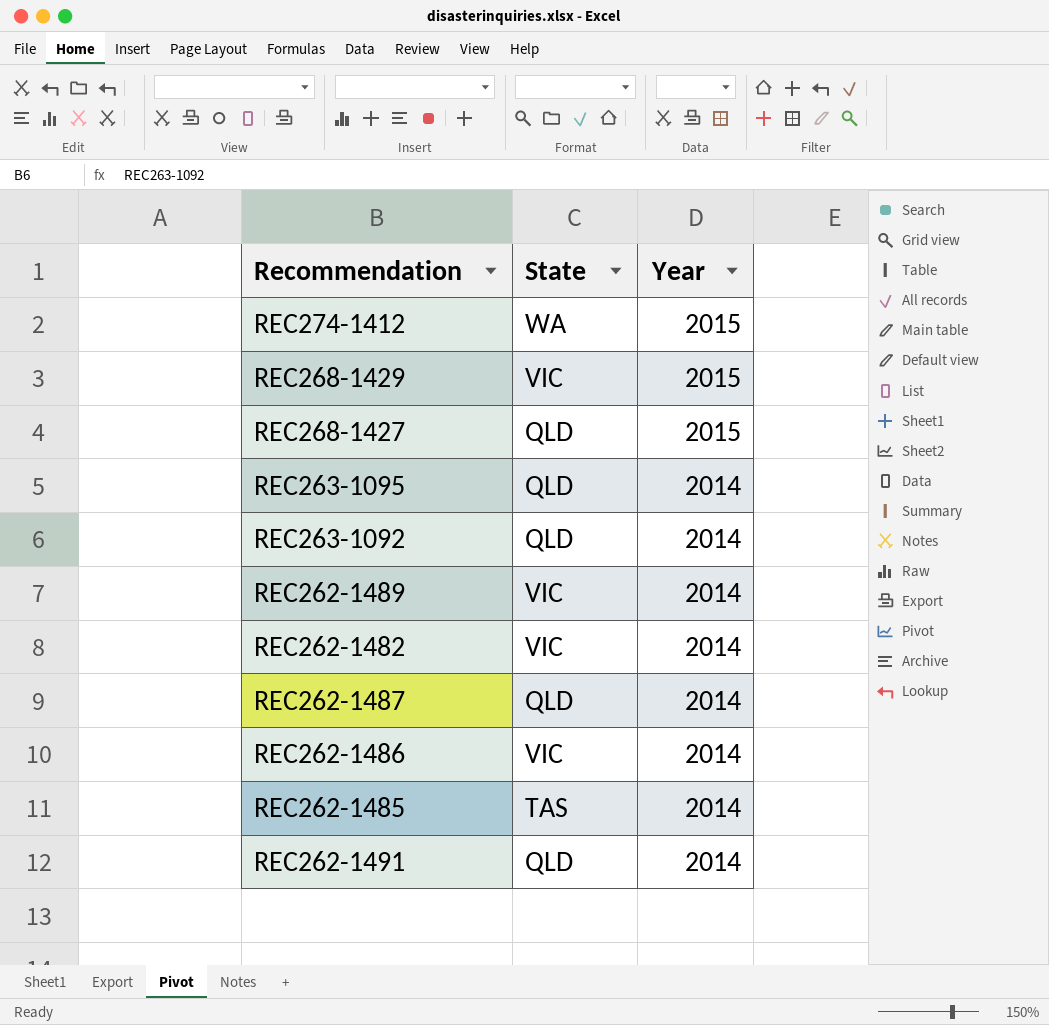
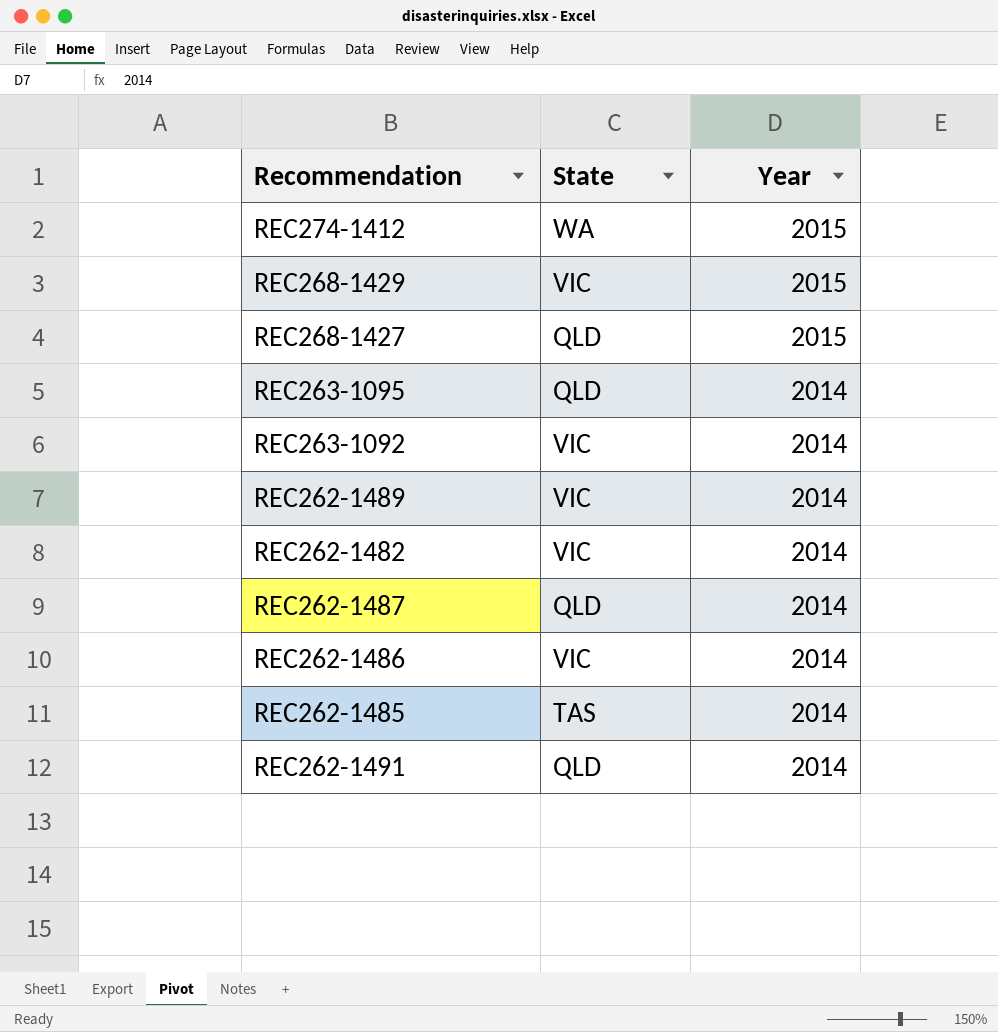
REC263-1092 | State: QLD -> VIC

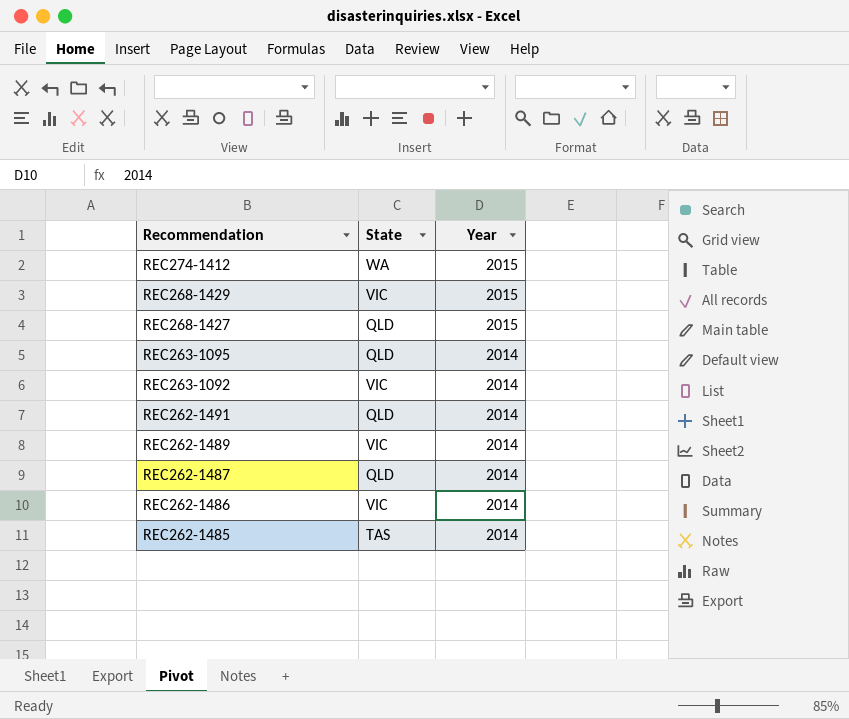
row order: Year descending -> Recommendation descending
row REC262-1482: VIC | 2014 -> none

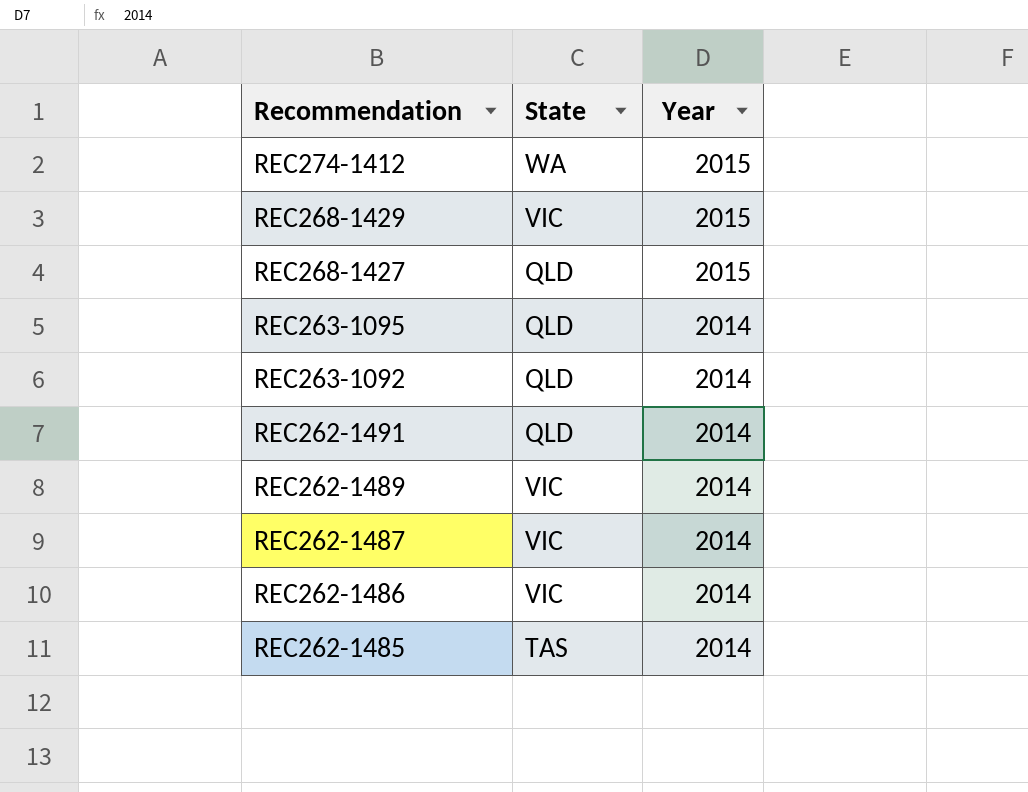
REC263-1092 | State: VIC -> QLD
REC262-1487 | State: QLD -> VIC

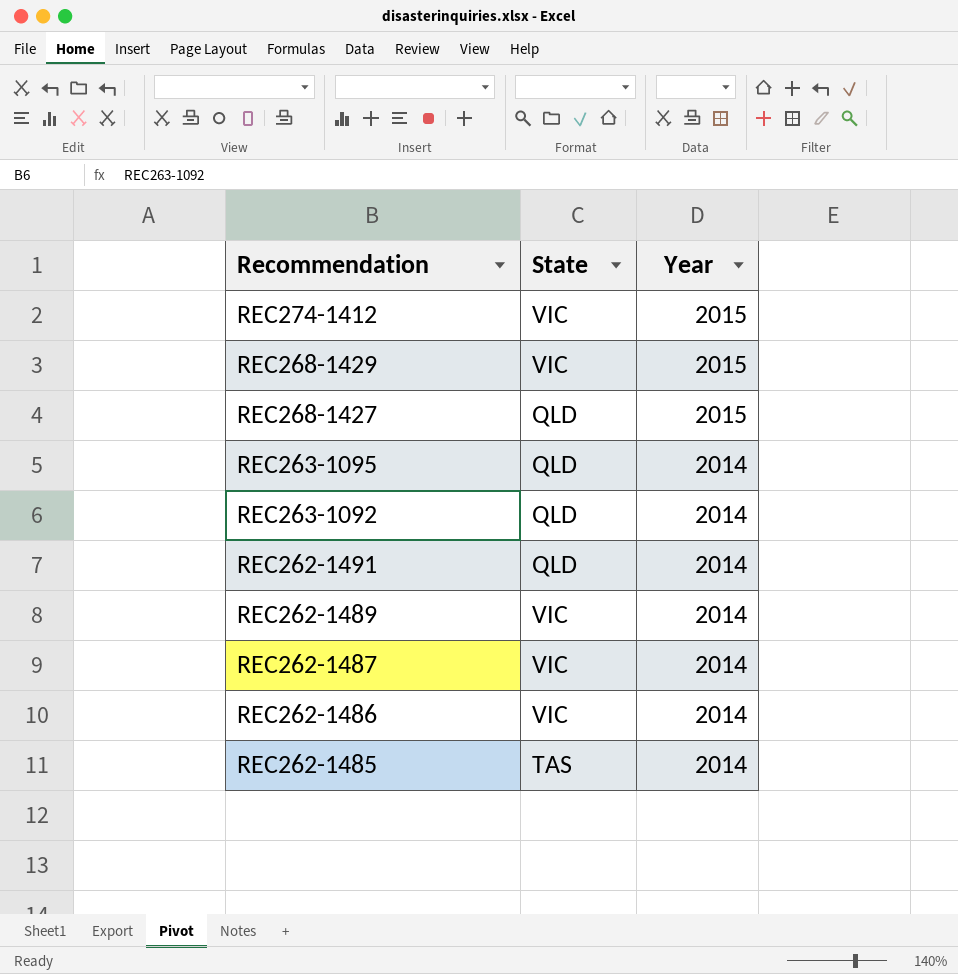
REC274-1412 | State: WA -> VIC

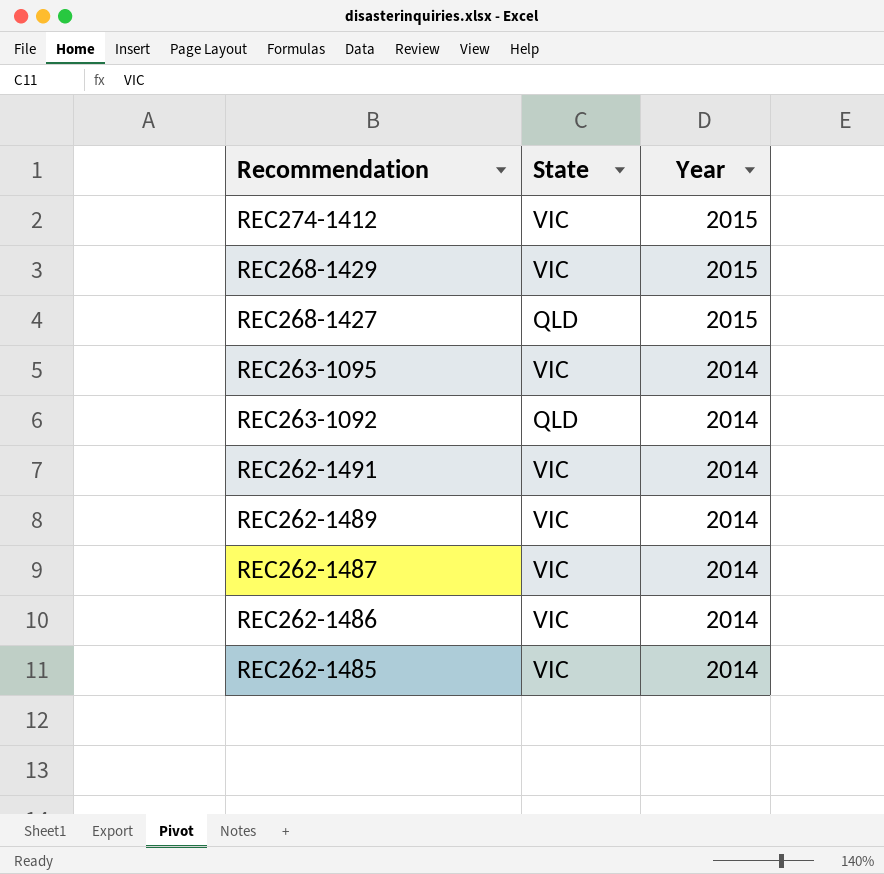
REC263-1095 | State: QLD -> VIC
REC262-1491 | State: QLD -> VIC
REC262-1485 | State: TAS -> VIC

